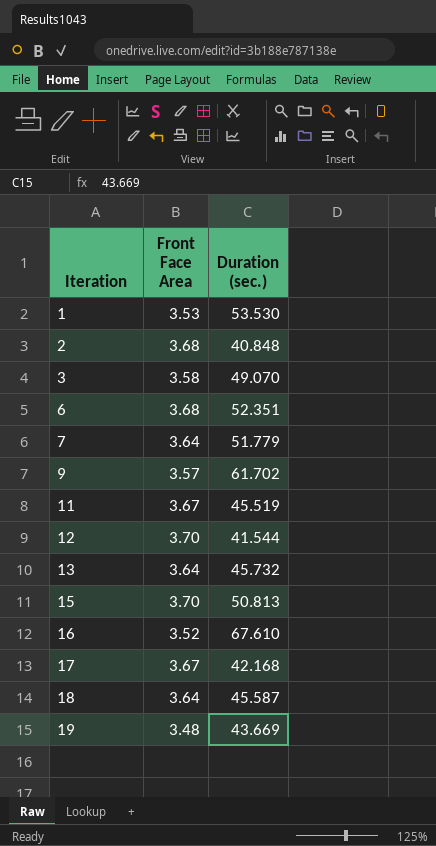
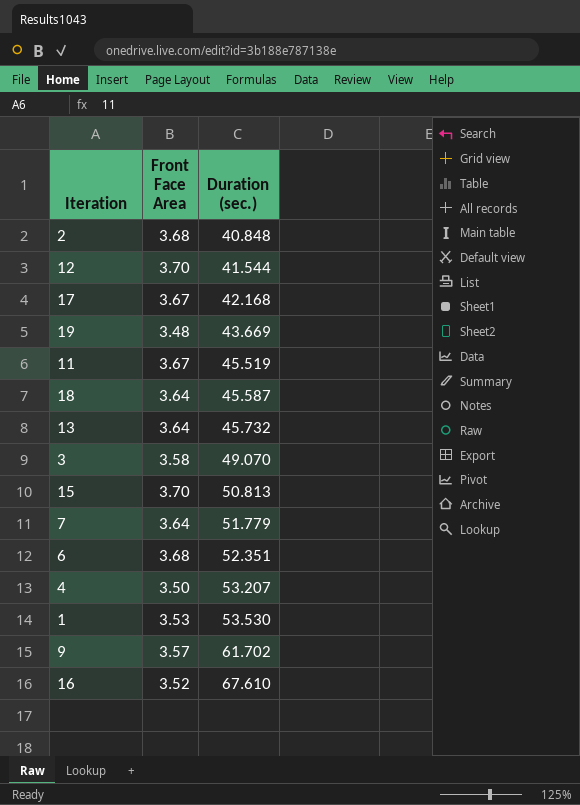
row order: Iteration ascending -> Duration (sec.) ascending
row 4: none -> 3.50 | 53.207

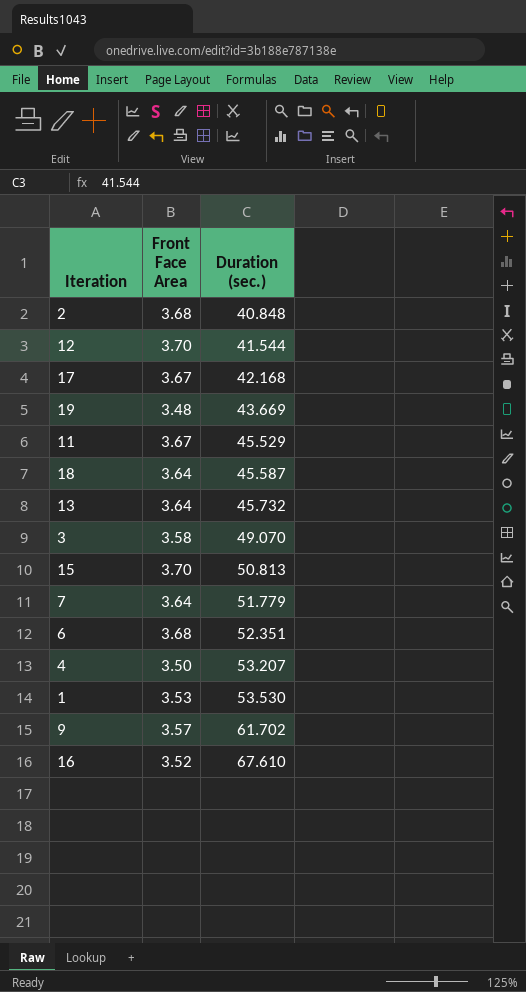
11 | Duration (sec.): 45.519 -> 45.529

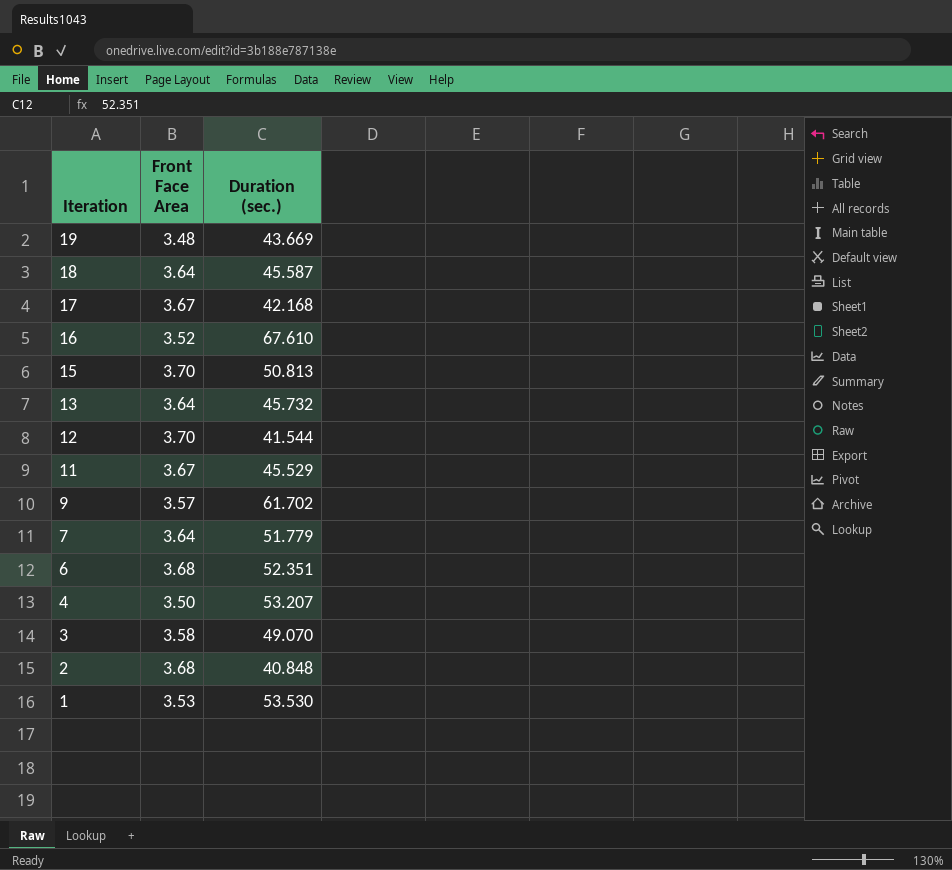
row order: Duration (sec.) ascending -> Iteration descending

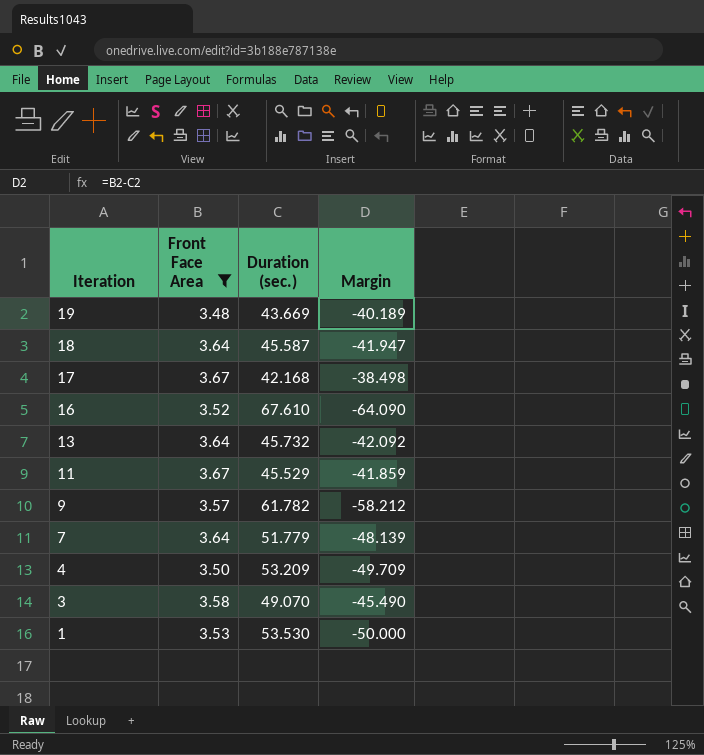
filter: none -> Front Face Area <= 3.67
column Margin | formula: none -> [Front Face Area] - [Duration (sec.)]
9 | Duration (sec.): 61.702 -> 61.782
4 | Duration (sec.): 53.207 -> 53.209

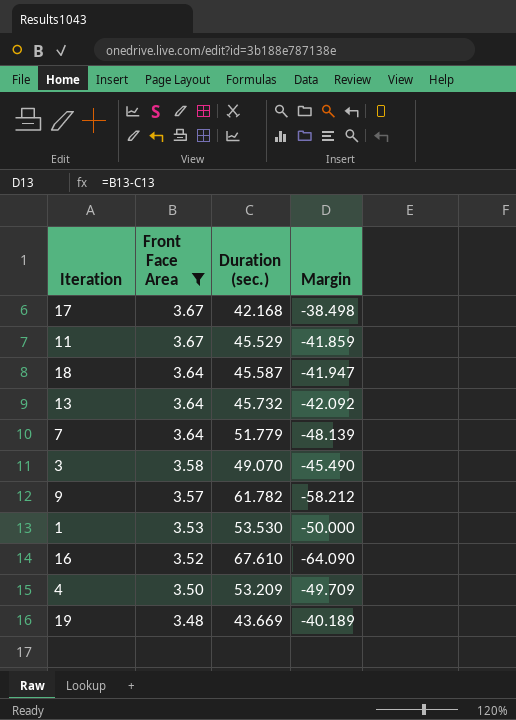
row order: Iteration descending -> Front Face Area descending

